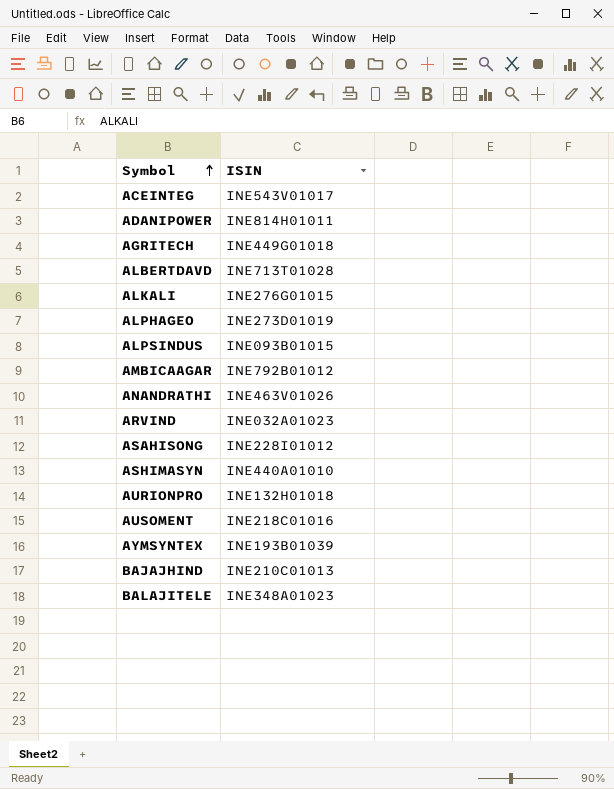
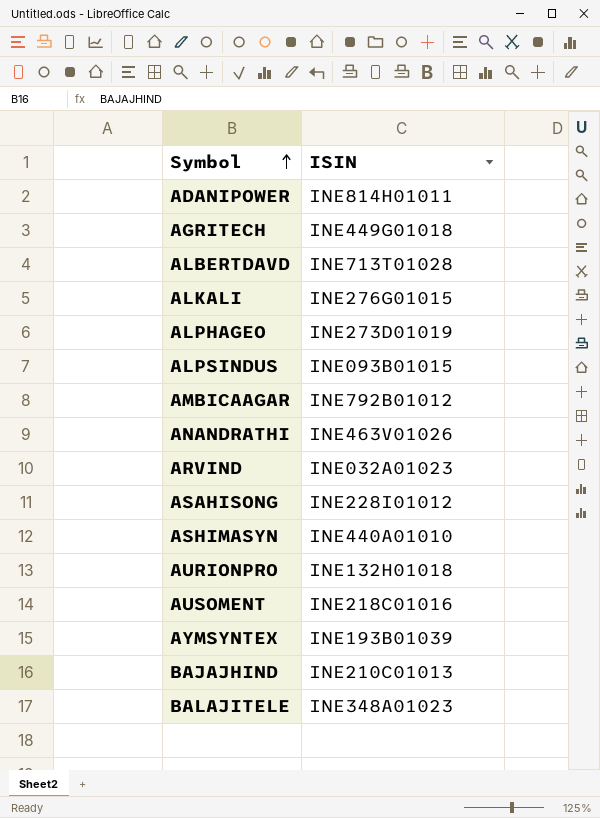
row ACEINTEG: INE543V01017 -> none

